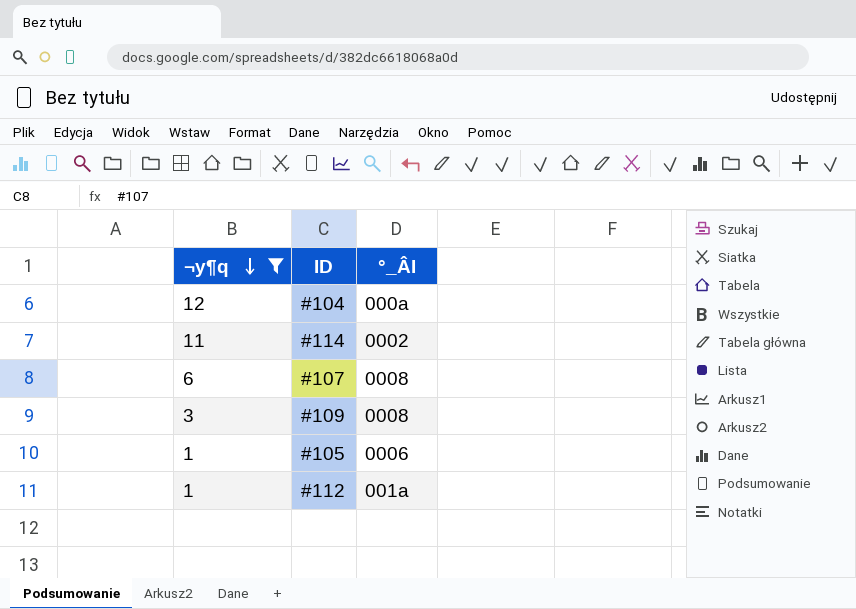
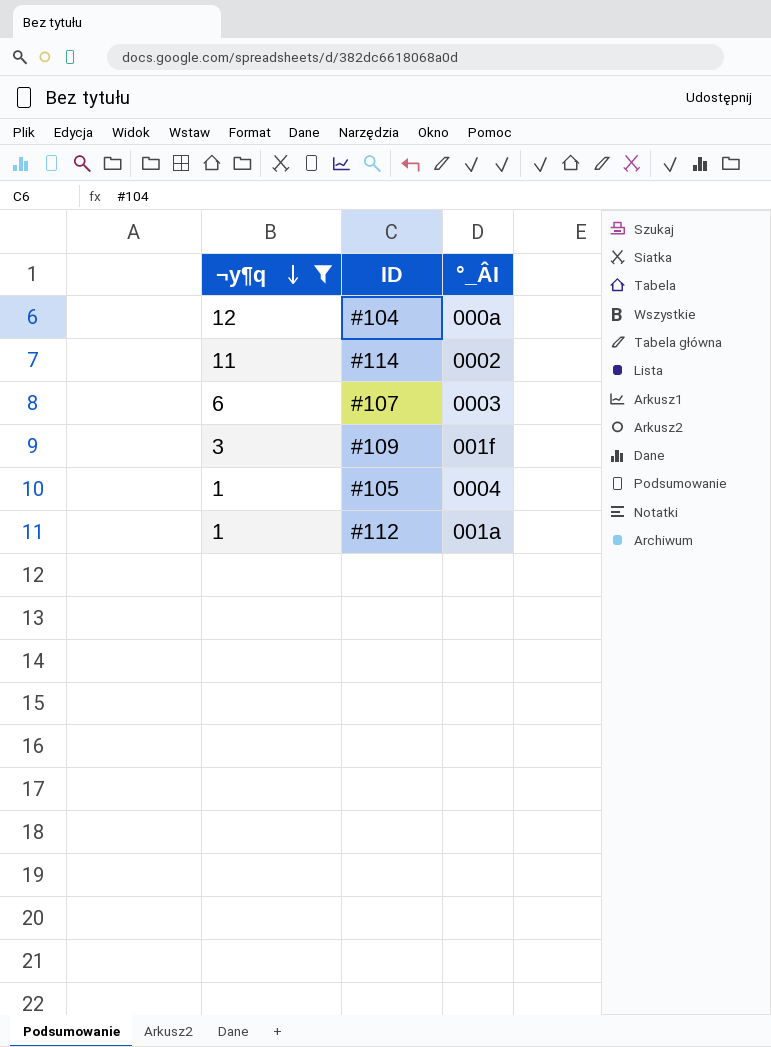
#107 | °_ÂI: 0008 -> 0003
#109 | °_ÂI: 0008 -> 001f
#105 | °_ÂI: 0006 -> 0004

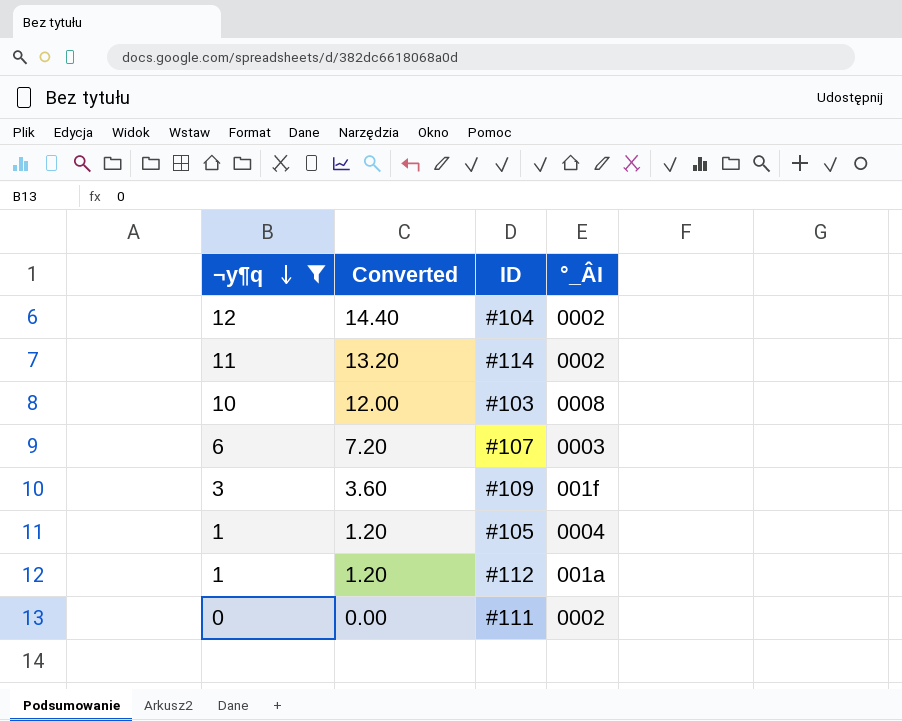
column Converted | formula: none -> [¬y¶q] * 1.2
#104 | °_ÂI: 000a -> 0002
row #103: none -> 10 | 12.00 | 0008
row #111: none -> 0 | 0.00 | 0002

